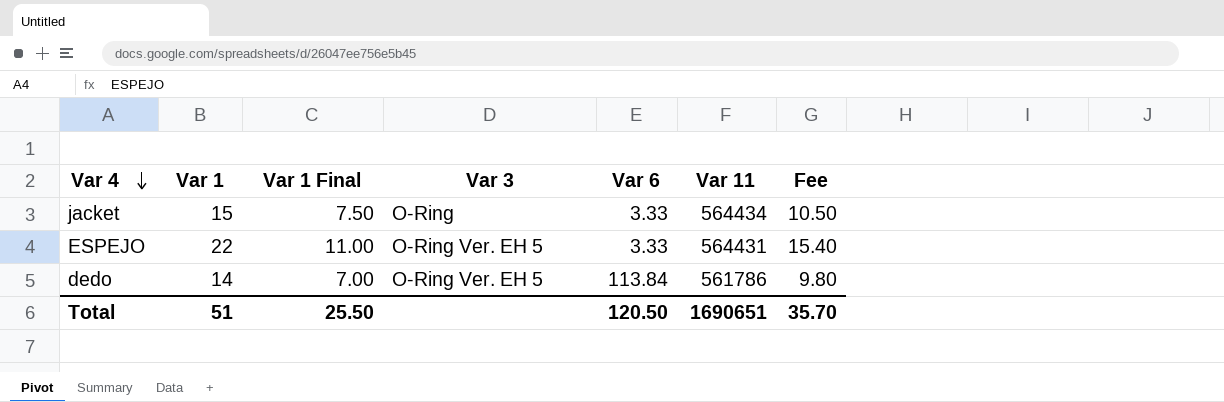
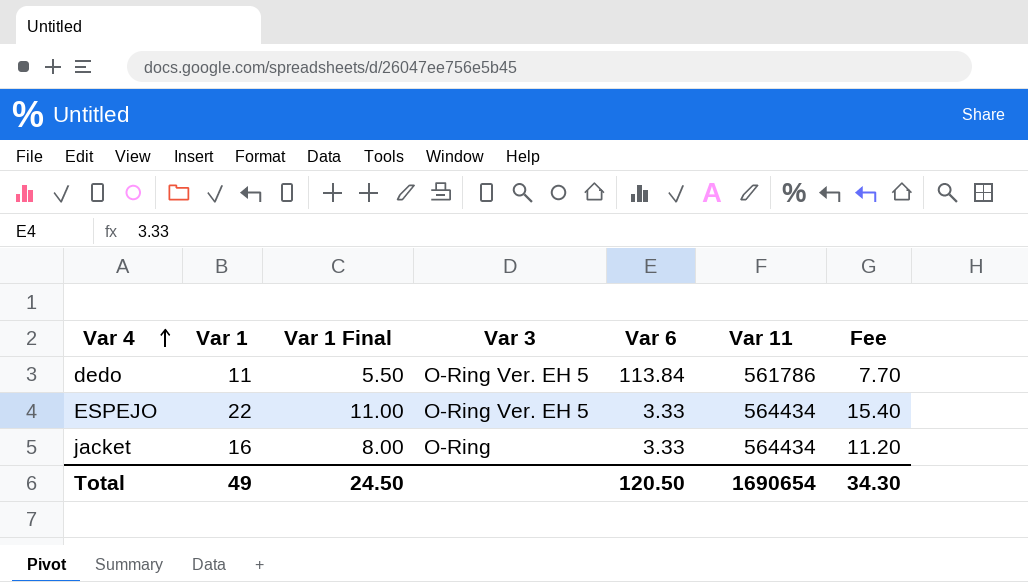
row order: Var 4 descending -> Var 4 ascending
dedo | Var 1: 14 -> 11
dedo | Var 1 Final: 7.00 -> 5.50
dedo | Fee: 9.80 -> 7.70
ESPEJO | Var 11: 564431 -> 564434
jacket | Var 1: 15 -> 16
jacket | Var 1 Final: 7.50 -> 8.00
jacket | Fee: 10.50 -> 11.20
Total | Var 1: 51 -> 49
Total | Var 1 Final: 25.50 -> 24.50
Total | Var 11: 1690651 -> 1690654
Total | Fee: 35.70 -> 34.30

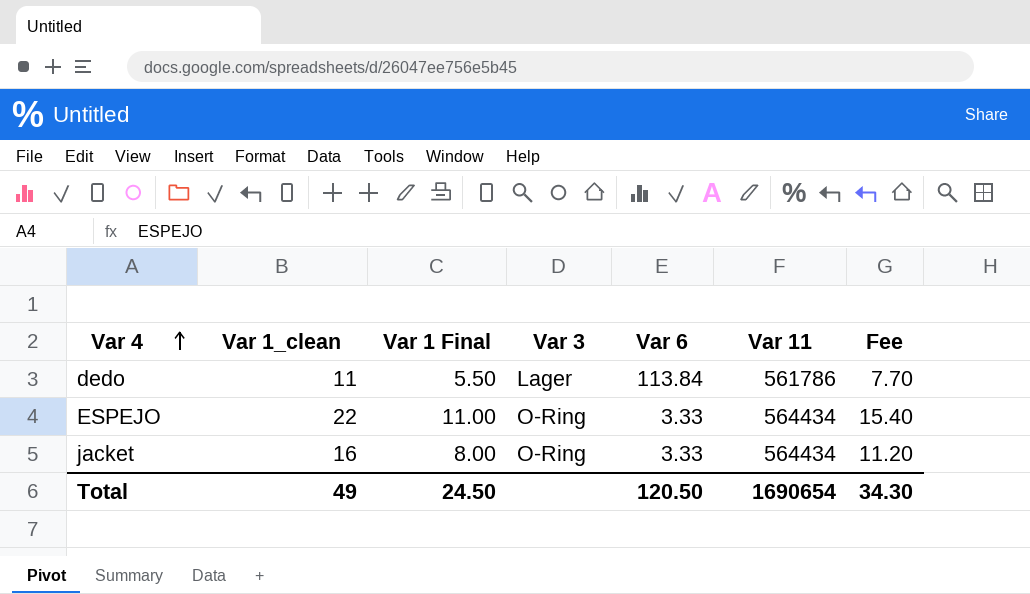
column name: Var 1 -> Var 1_clean
dedo | Var 3: O-Ring Ver. EH 5 -> Lager
ESPEJO | Var 3: O-Ring Ver. EH 5 -> O-Ring

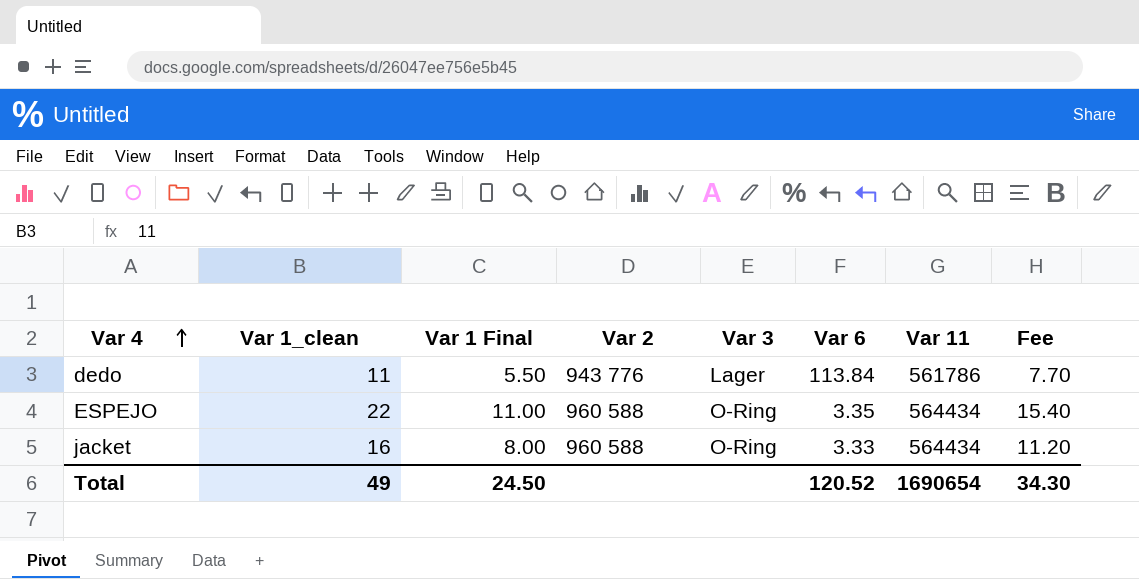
column Var 2 | position: none -> 4
ESPEJO | Var 6: 3.33 -> 3.35
Total | Var 6: 120.50 -> 120.52

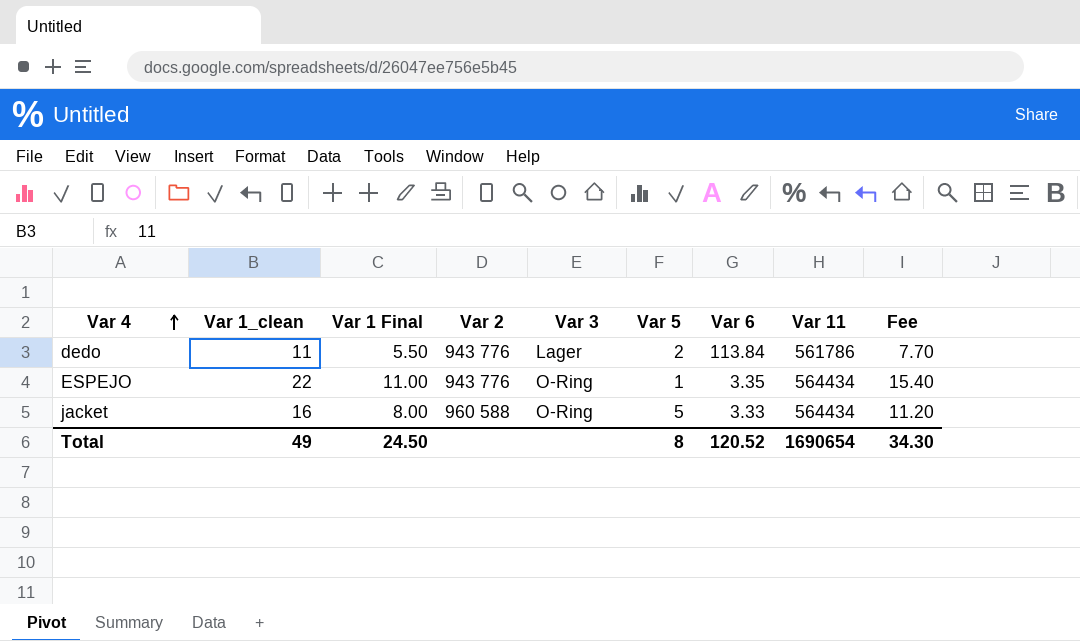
column Var 5 | position: none -> 6
ESPEJO | Var 2: 960 588 -> 943 776

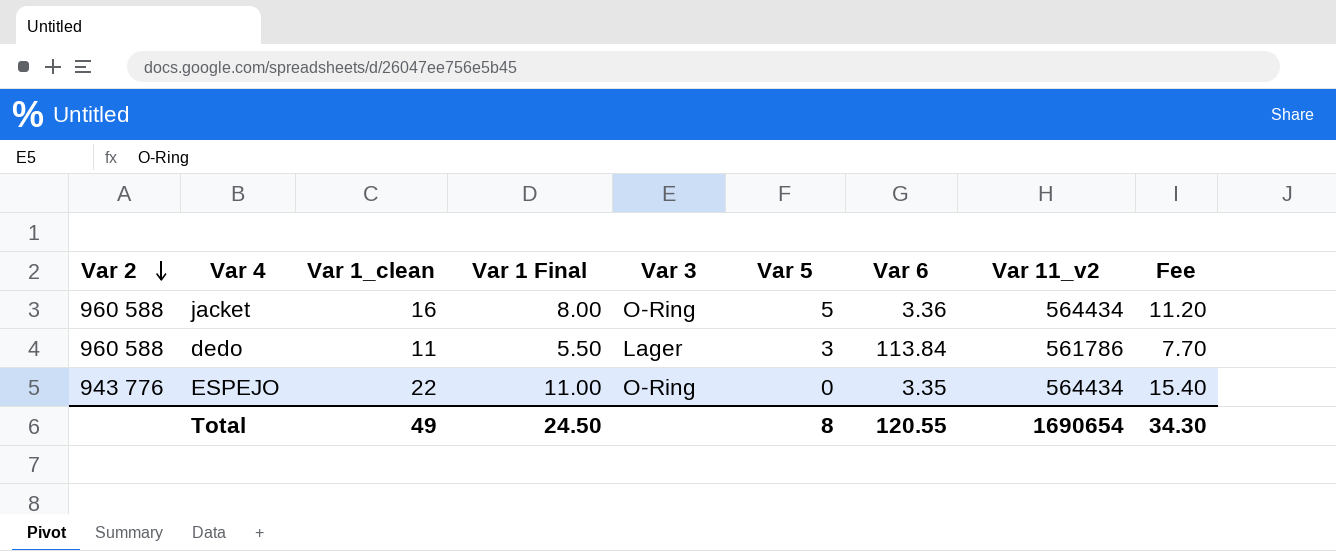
row order: Var 4 ascending -> Var 2 descending
column Var 2 | position: 4 -> 1
column name: Var 11 -> Var 11_v2
jacket | Var 6: 3.33 -> 3.36
dedo | Var 2: 943 776 -> 960 588
dedo | Var 5: 2 -> 3
ESPEJO | Var 5: 1 -> 0
Total | Var 6: 120.52 -> 120.55

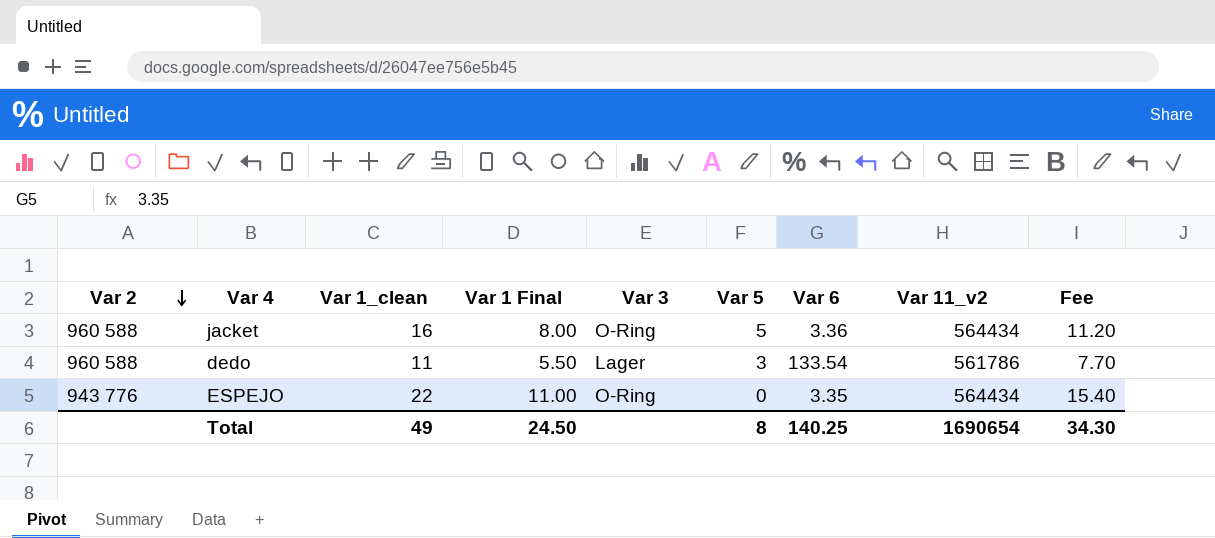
dedo | Var 6: 113.84 -> 133.54
Total | Var 6: 120.55 -> 140.25

